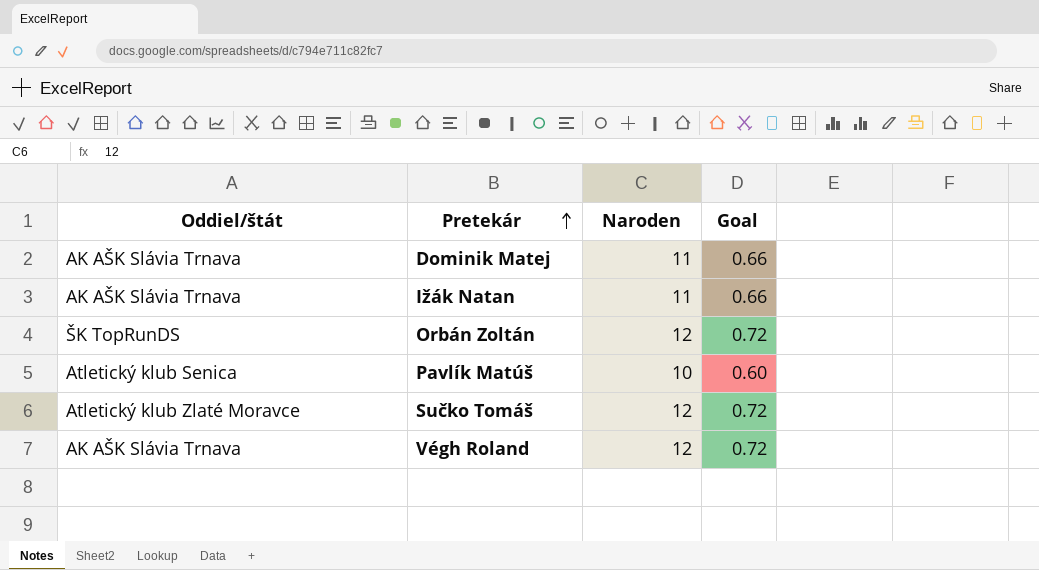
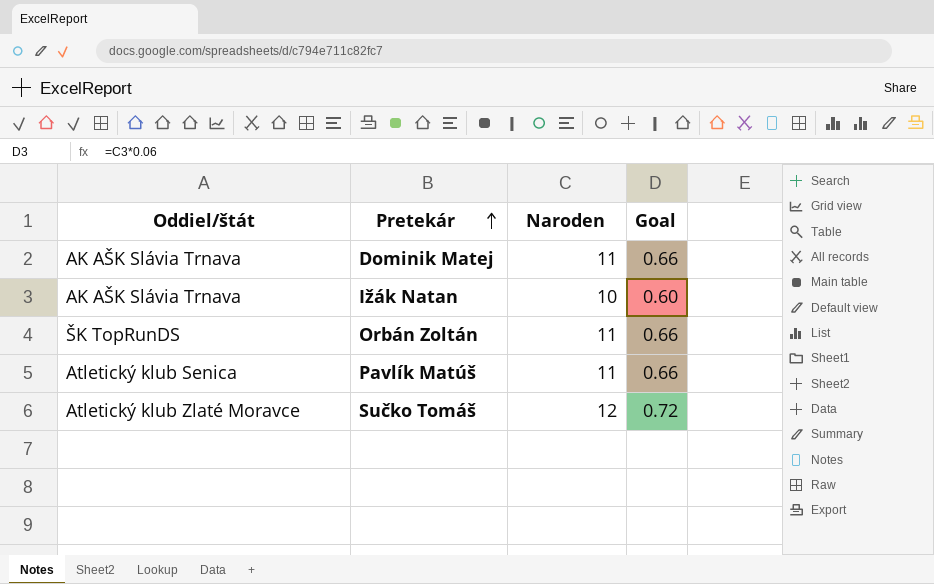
row Végh Roland: AK AŠK Slávia Trnava | 12 | 0.72 -> none
Ižák Natan | Naroden: 11 -> 10
Ižák Natan | Goal: 0.66 -> 0.60
Orbán Zoltán | Naroden: 12 -> 11
Orbán Zoltán | Goal: 0.72 -> 0.66
Pavlík Matúš | Naroden: 10 -> 11
Pavlík Matúš | Goal: 0.60 -> 0.66

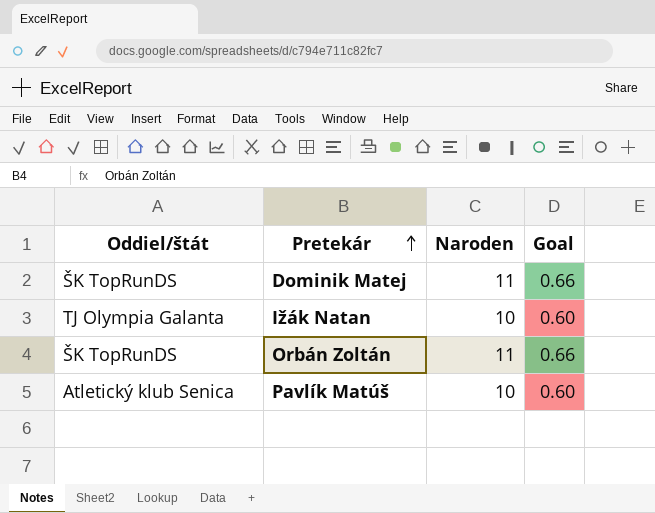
row Sučko Tomáš: Atletický klub Zlaté Moravce | 12 | 0.72 -> none
Dominik Matej | Oddiel/štát: AK AŠK Slávia Trnava -> ŠK TopRunDS
Ižák Natan | Oddiel/štát: AK AŠK Slávia Trnava -> TJ Olympia Galanta
Pavlík Matúš | Naroden: 11 -> 10
Pavlík Matúš | Goal: 0.66 -> 0.60

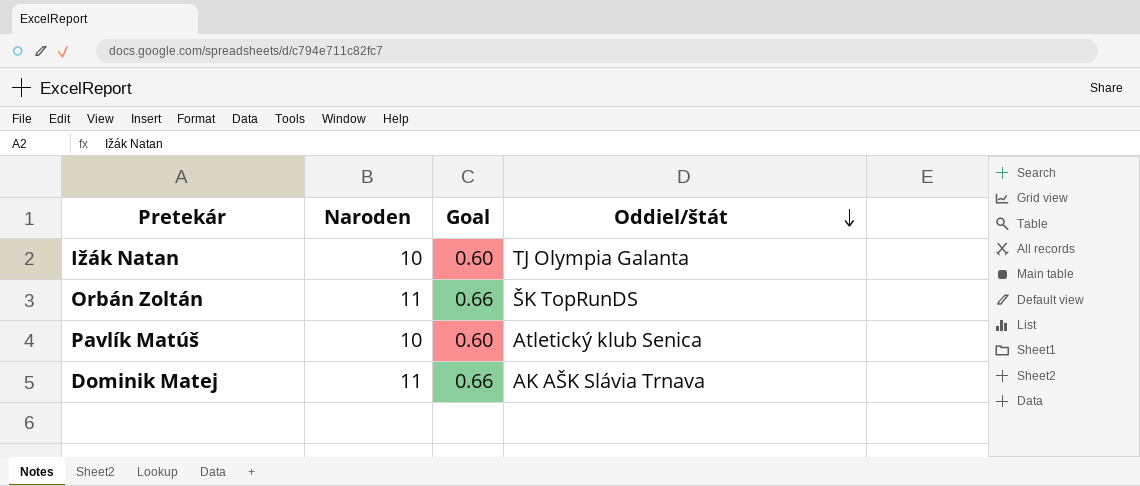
row order: Pretekár ascending -> Oddiel/štát descending
column Oddiel/štát | position: 1 -> 4
Dominik Matej | Oddiel/štát: ŠK TopRunDS -> AK AŠK Slávia Trnava

